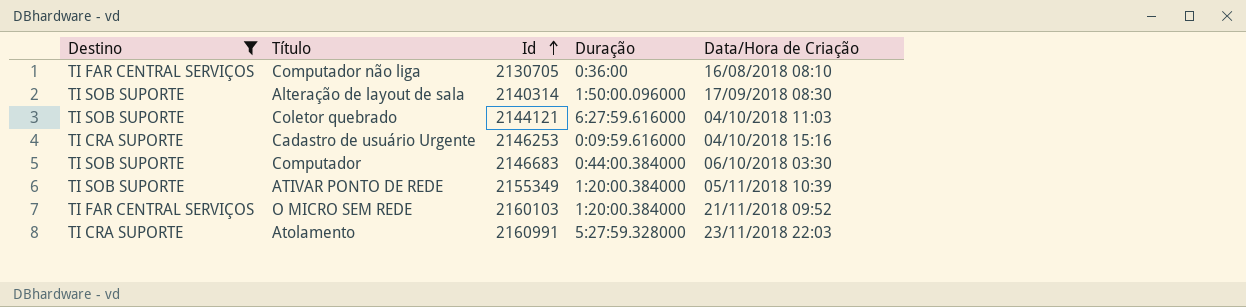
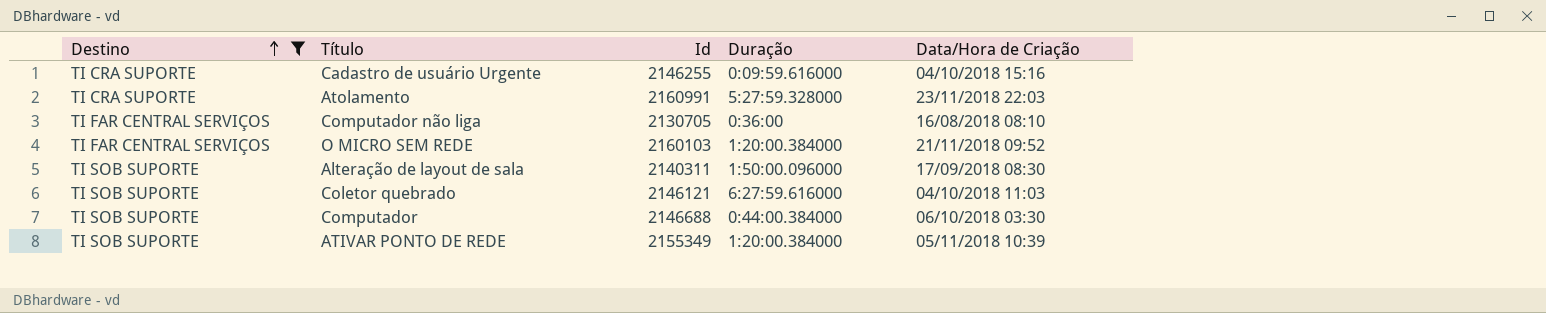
row order: Id ascending -> Destino ascending
Cadastro de usuário Urgente | Id: 2146253 -> 2146255
Alteração de layout de sala | Id: 2140314 -> 2140311
Coletor quebrado | Id: 2144121 -> 2146121
Computador | Id: 2146683 -> 2146688

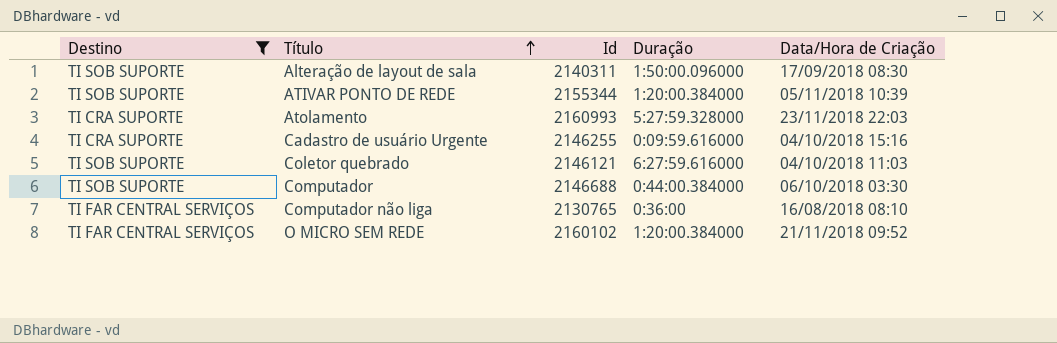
row order: Destino ascending -> Título ascending
ATIVAR PONTO DE REDE | Id: 2155349 -> 2155344
Atolamento | Id: 2160991 -> 2160993
Computador não liga | Id: 2130705 -> 2130765
O MICRO SEM REDE | Id: 2160103 -> 2160102

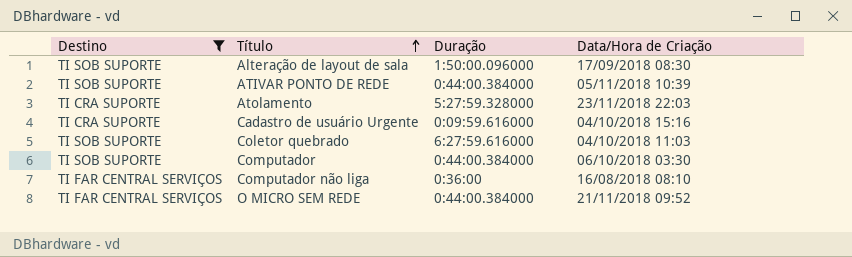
column Id | position: 3 -> none
ATIVAR PONTO DE REDE | Duração: 1:20:00.384000 -> 0:44:00.384000
O MICRO SEM REDE | Duração: 1:20:00.384000 -> 0:44:00.384000

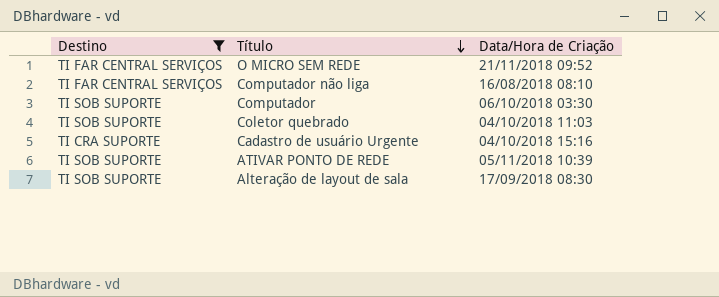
row order: Título ascending -> Título descending
column Duração | position: 3 -> none
row Atolamento: TI CRA SUPORTE | 5:27:59.328000 | 23/11/2018 22:03 -> none

